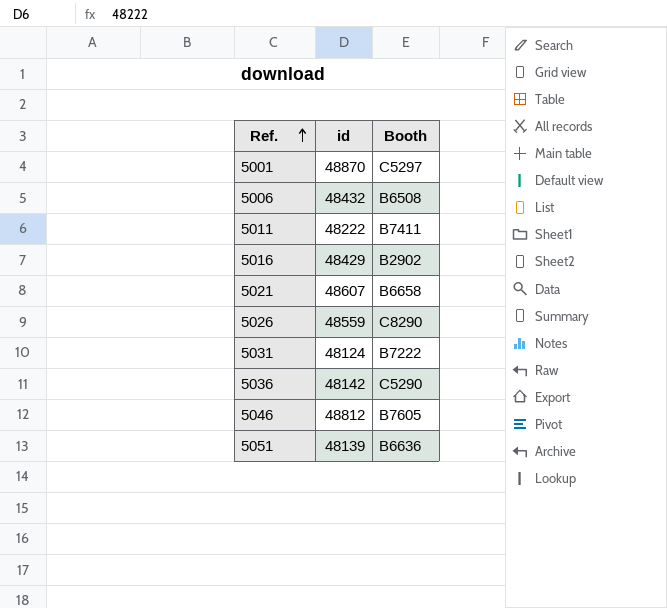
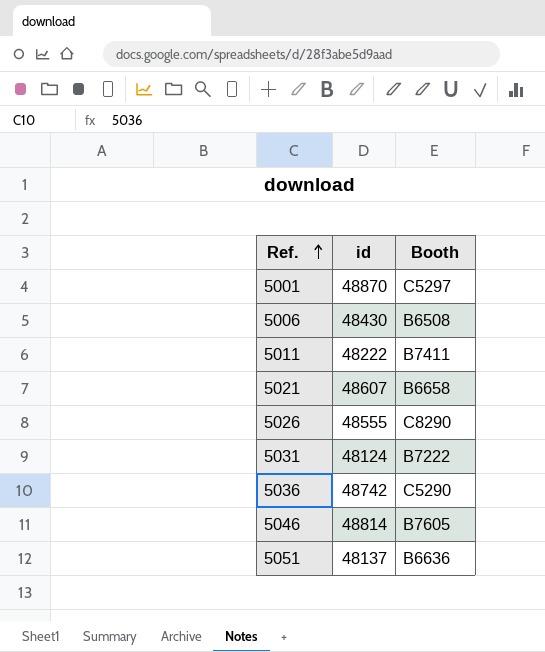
row 5016: 48429 | B2902 -> none
5006 | id: 48432 -> 48430
5026 | id: 48559 -> 48555
5036 | id: 48142 -> 48742
5046 | id: 48812 -> 48814
5051 | id: 48139 -> 48137

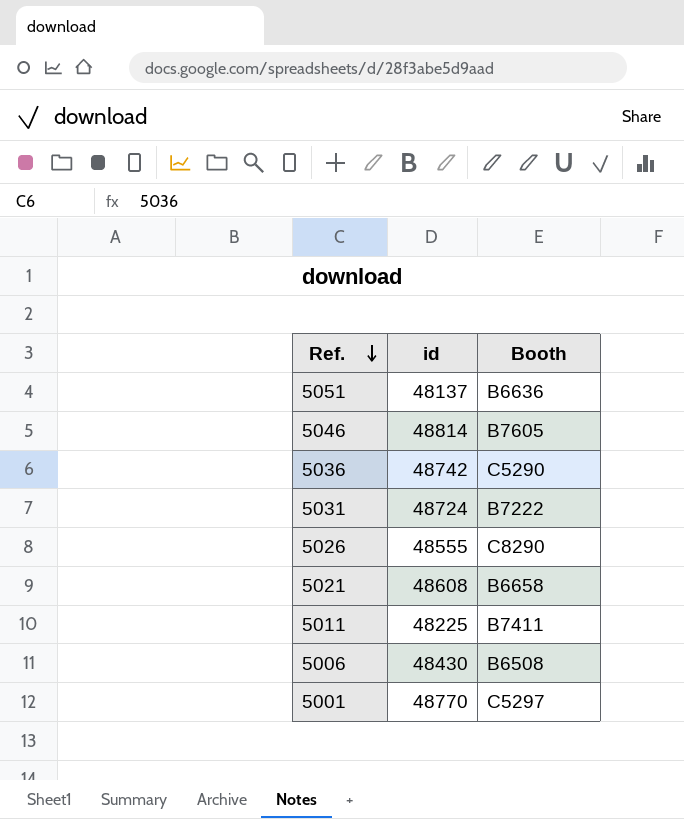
row order: Ref. ascending -> Ref. descending
5031 | id: 48124 -> 48724
5021 | id: 48607 -> 48608
5011 | id: 48222 -> 48225
5001 | id: 48870 -> 48770

